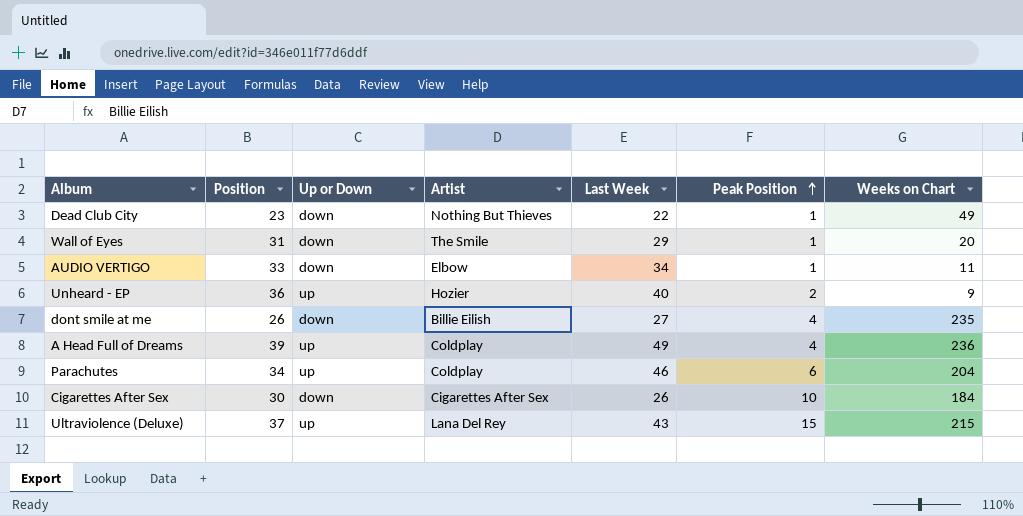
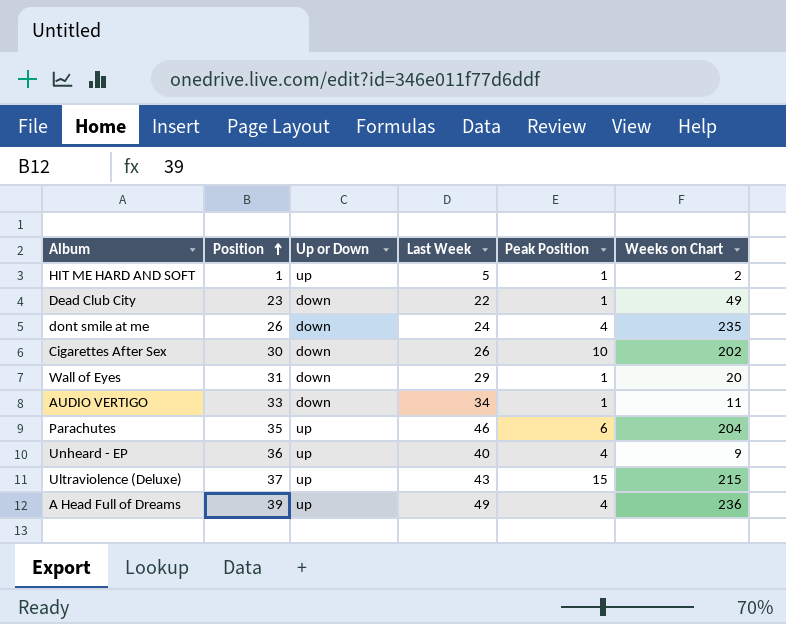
row order: Peak Position ascending -> Position ascending
column Artist | position: 4 -> none
row HIT ME HARD AND SOFT: none -> 1 | up | 5 | 1 | 2
dont smile at me | Last Week: 27 -> 24
Cigarettes After Sex | Weeks on Chart: 184 -> 202
Parachutes | Position: 34 -> 35
Unheard - EP | Peak Position: 2 -> 4

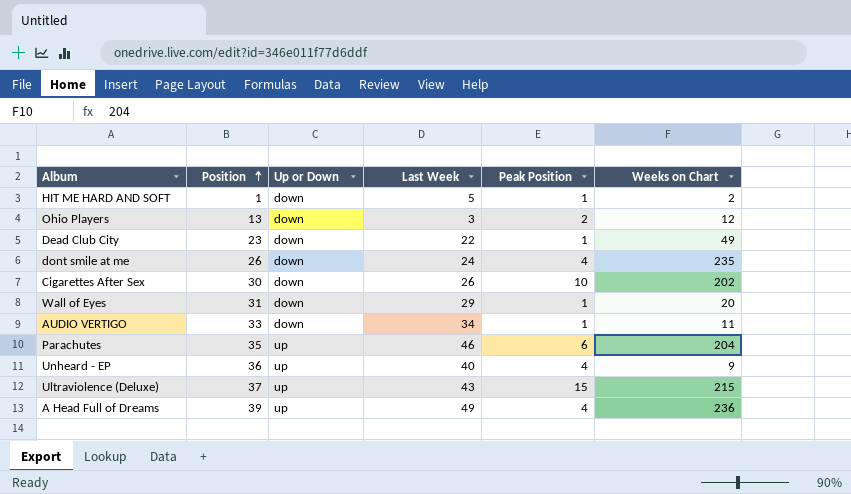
HIT ME HARD AND SOFT | Up or Down: up -> down
row Ohio Players: none -> 13 | down | 3 | 2 | 12

